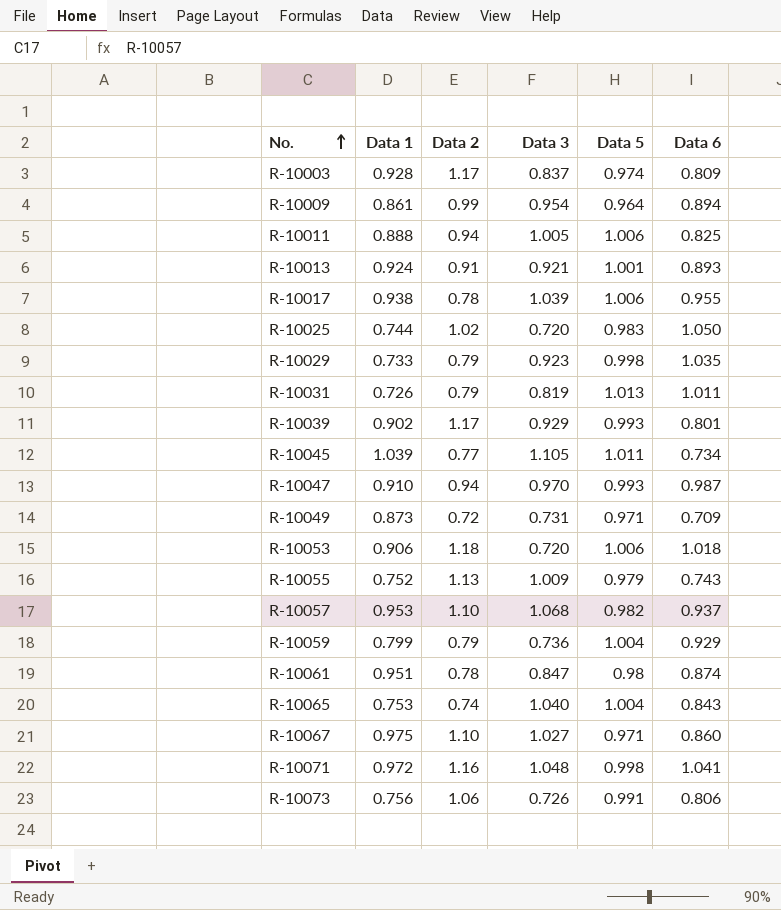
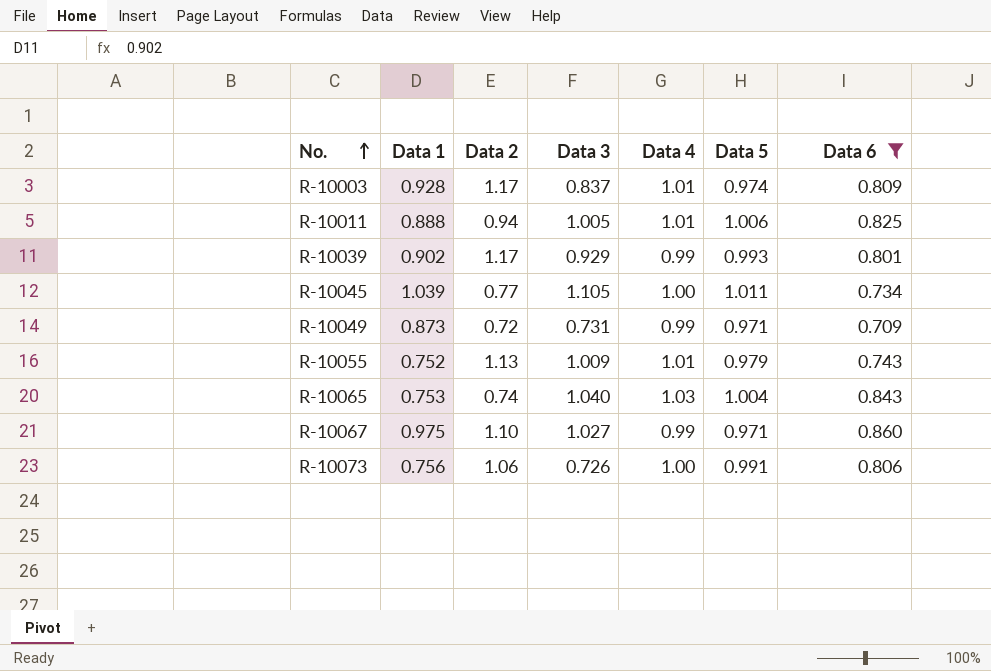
filter: none -> Data 6 <= 0.860
column Data 4 | position: none -> 5

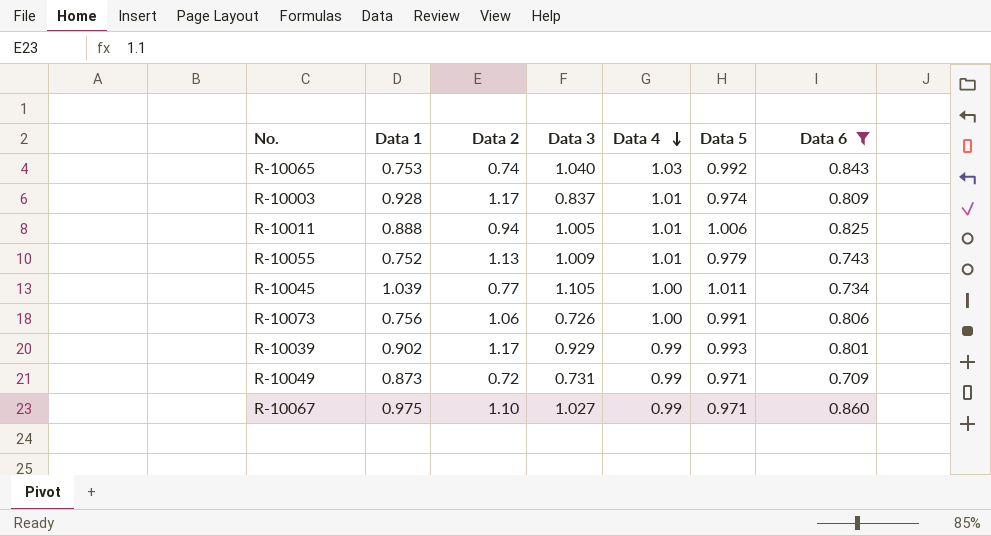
row order: No. ascending -> Data 4 descending
R-10065 | Data 5: 1.004 -> 0.992

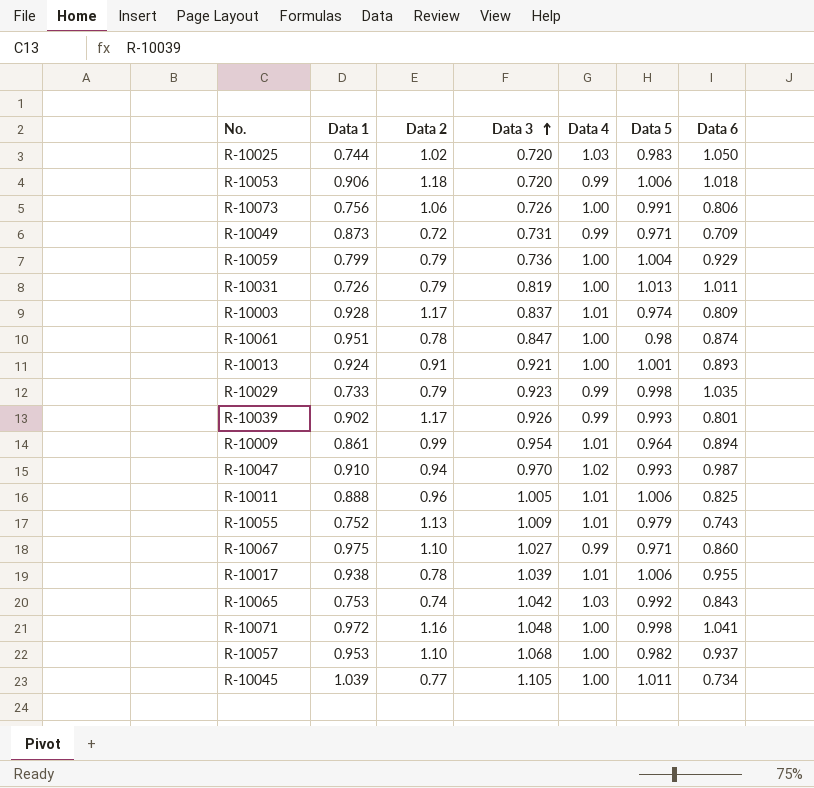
filter: Data 6 <= 0.860 -> none
row order: Data 4 descending -> Data 3 ascending
R-10039 | Data 3: 0.929 -> 0.926
R-10011 | Data 2: 0.94 -> 0.96
R-10065 | Data 3: 1.040 -> 1.042

